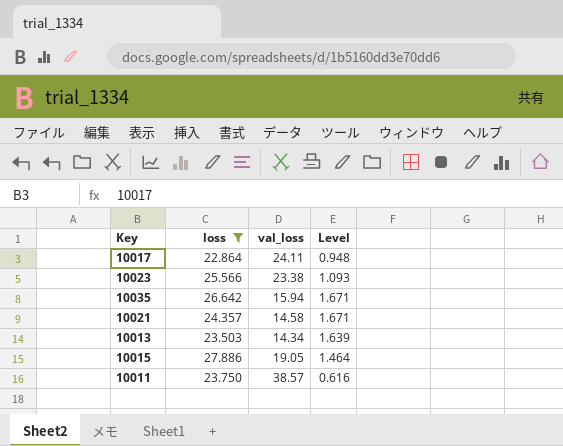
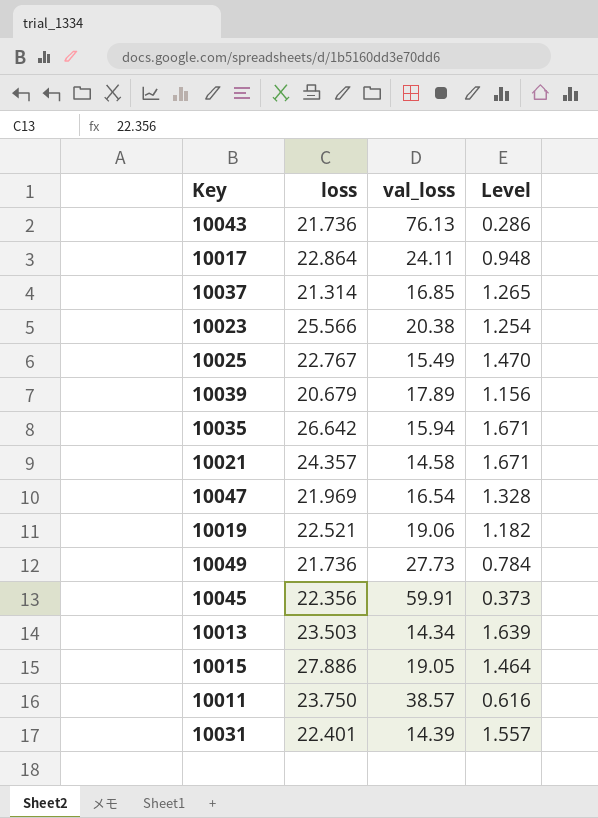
filter: loss >= 22.864 -> none
10023 | val_loss: 23.38 -> 20.38
10023 | Level: 1.093 -> 1.254

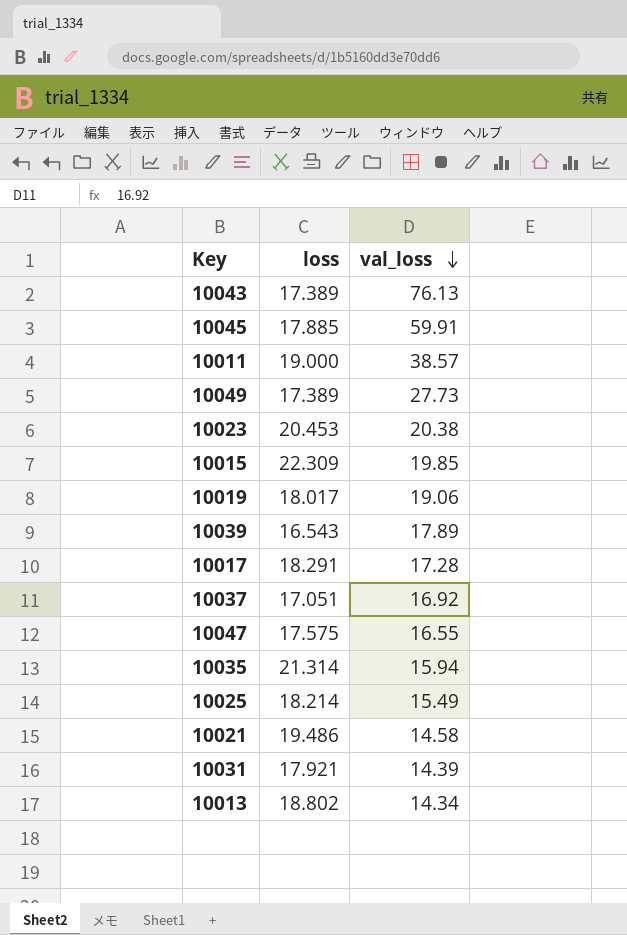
row order: none -> val_loss descending
column Level | formula: [loss] / [val_loss] -> none
10043 | loss: 21.736 -> 17.389
10045 | loss: 22.356 -> 17.885
10011 | loss: 23.750 -> 19.000
10049 | loss: 21.736 -> 17.389
10023 | loss: 25.566 -> 20.453
10015 | loss: 27.886 -> 22.309
10015 | val_loss: 19.05 -> 19.85
10019 | loss: 22.521 -> 18.017
10039 | loss: 20.679 -> 16.543
10017 | loss: 22.864 -> 18.291
10017 | val_loss: 24.11 -> 17.28
10037 | loss: 21.314 -> 17.051
10037 | val_loss: 16.85 -> 16.92
10047 | loss: 21.969 -> 17.575
10047 | val_loss: 16.54 -> 16.55
10035 | loss: 26.642 -> 21.314
10025 | loss: 22.767 -> 18.214
10021 | loss: 24.357 -> 19.486
10031 | loss: 22.401 -> 17.921
10013 | loss: 23.503 -> 18.802

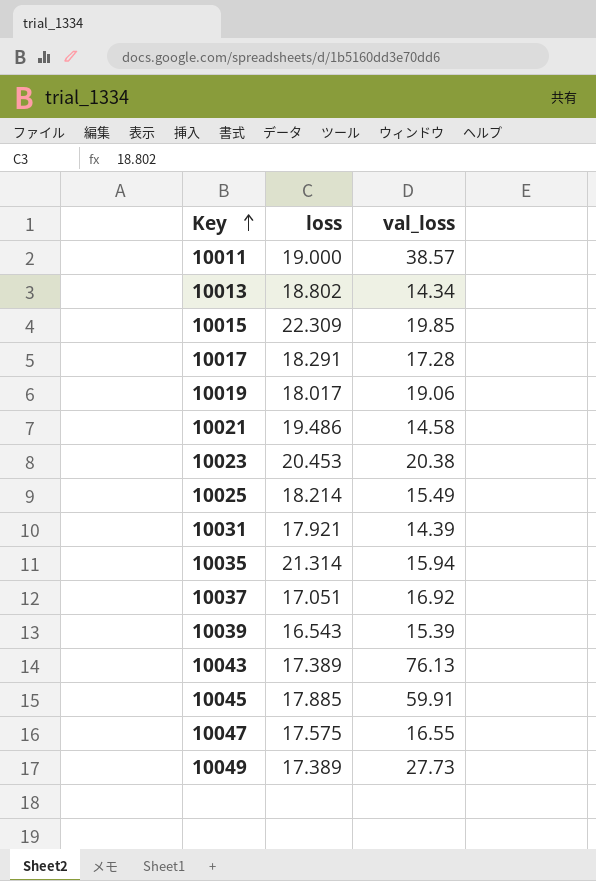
row order: val_loss descending -> Key ascending
10039 | val_loss: 17.89 -> 15.39

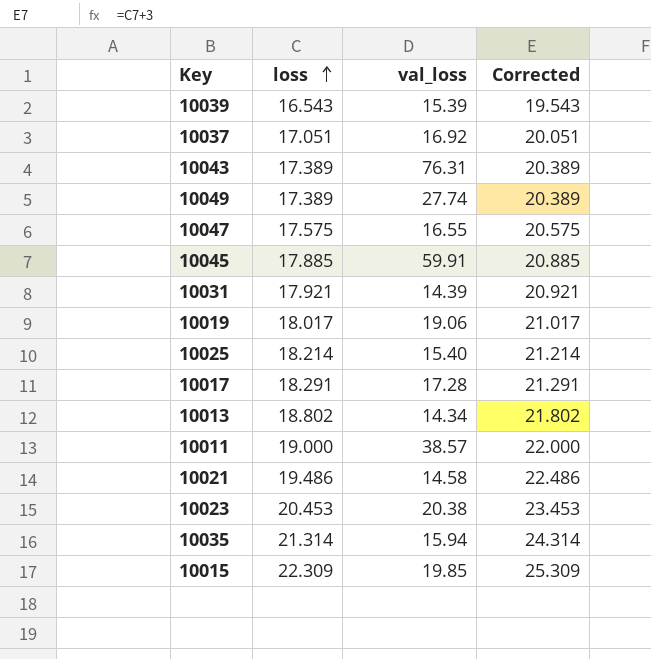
row order: Key ascending -> loss ascending
column Corrected | formula: none -> [loss] + 3
10043 | val_loss: 76.13 -> 76.31
10049 | val_loss: 27.73 -> 27.74
10025 | val_loss: 15.49 -> 15.40

